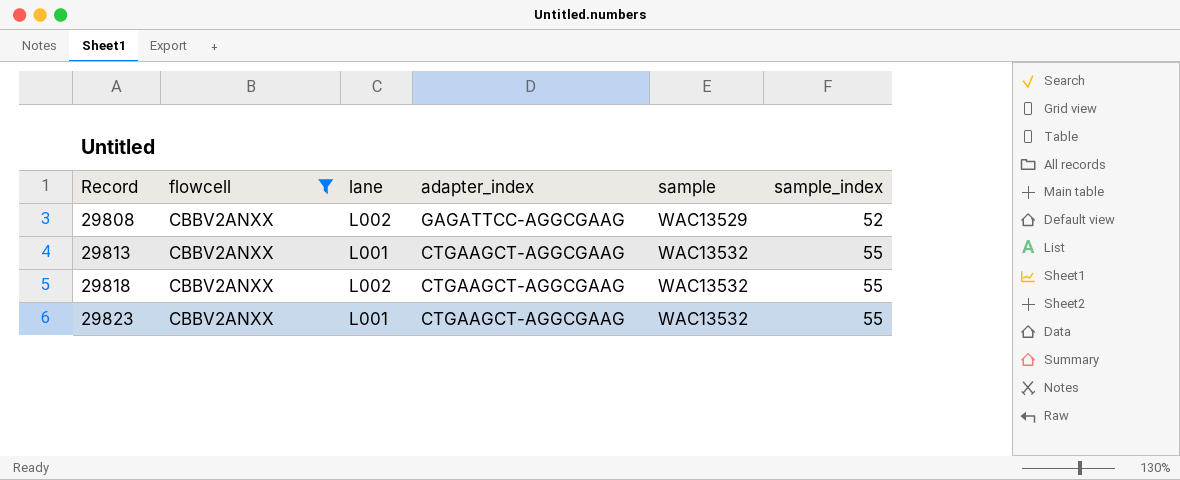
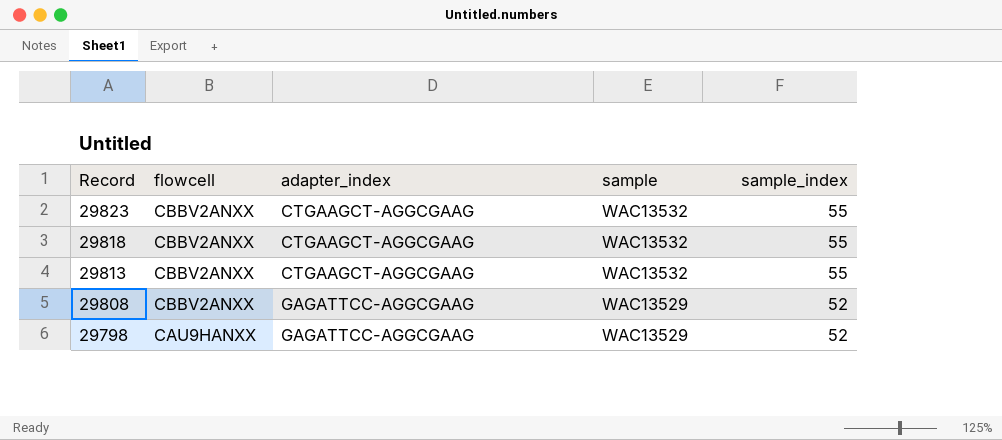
filter: flowcell = CBBV2ANXX -> none
row order: Record ascending -> Record descending
column lane | position: 3 -> none

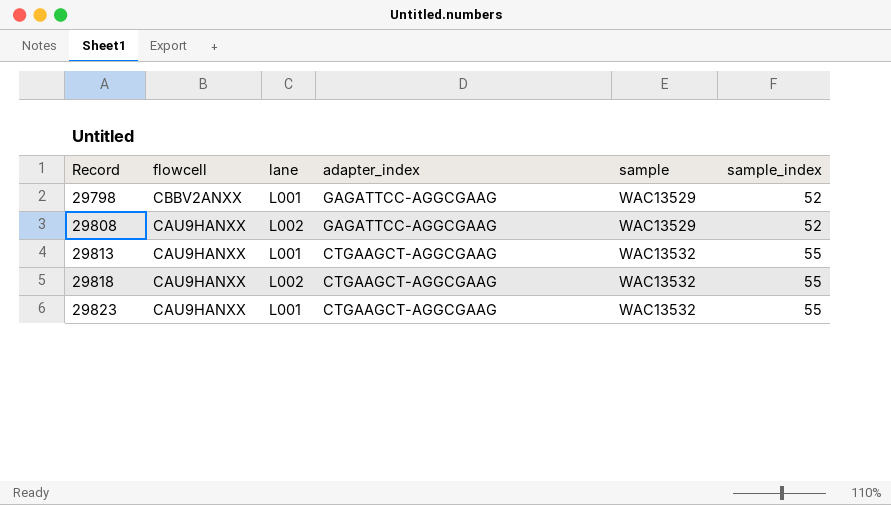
row order: Record descending -> Record ascending
column lane | position: none -> 3
29798 | flowcell: CAU9HANXX -> CBBV2ANXX
29808 | flowcell: CBBV2ANXX -> CAU9HANXX
29813 | flowcell: CBBV2ANXX -> CAU9HANXX
29818 | flowcell: CBBV2ANXX -> CAU9HANXX
29823 | flowcell: CBBV2ANXX -> CAU9HANXX

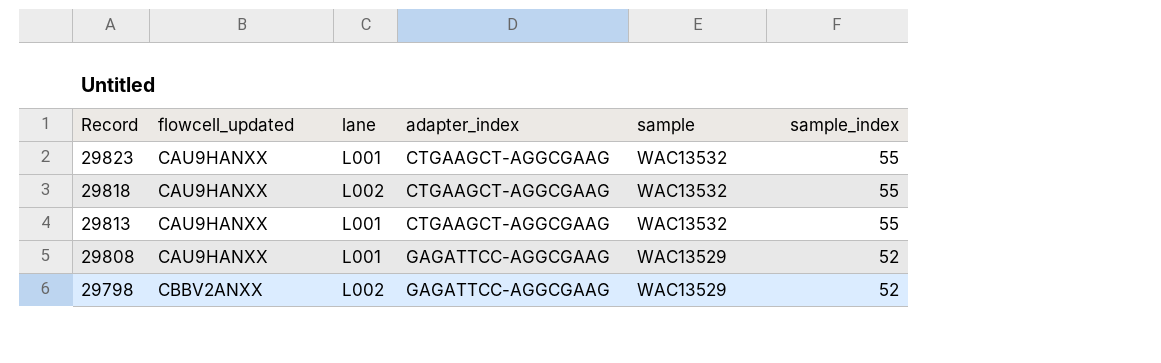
row order: Record ascending -> Record descending
column name: flowcell -> flowcell_updated
29808 | lane: L002 -> L001
29798 | lane: L001 -> L002

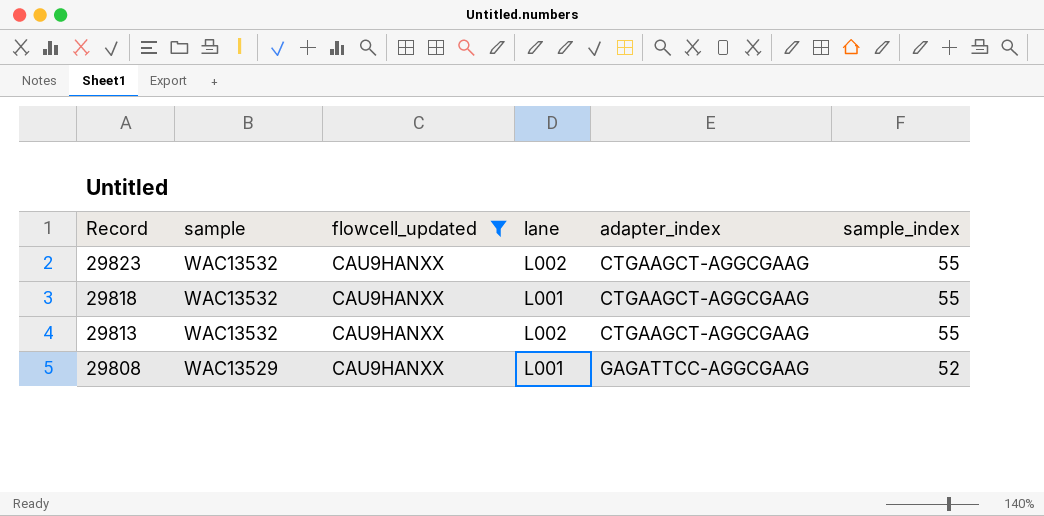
filter: none -> flowcell_updated = CAU9HANXX
column sample | position: 5 -> 2
29823 | lane: L001 -> L002
29818 | lane: L002 -> L001
29813 | lane: L001 -> L002

